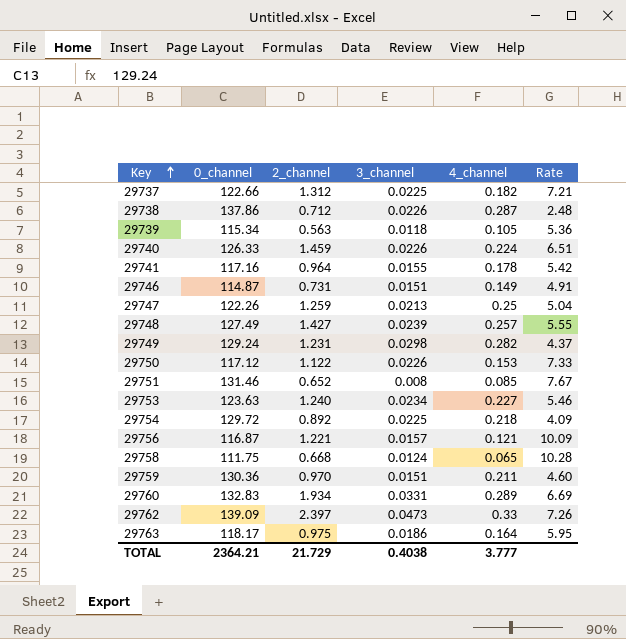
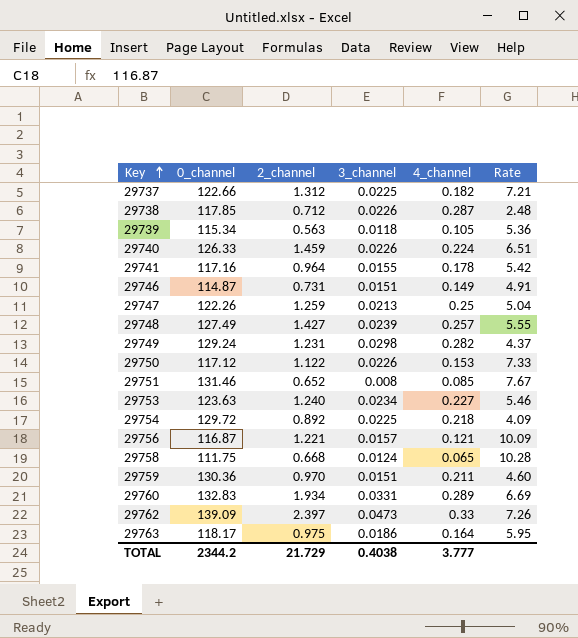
29738 | 0_channel: 137.86 -> 117.85
TOTAL | 0_channel: 2364.21 -> 2344.2

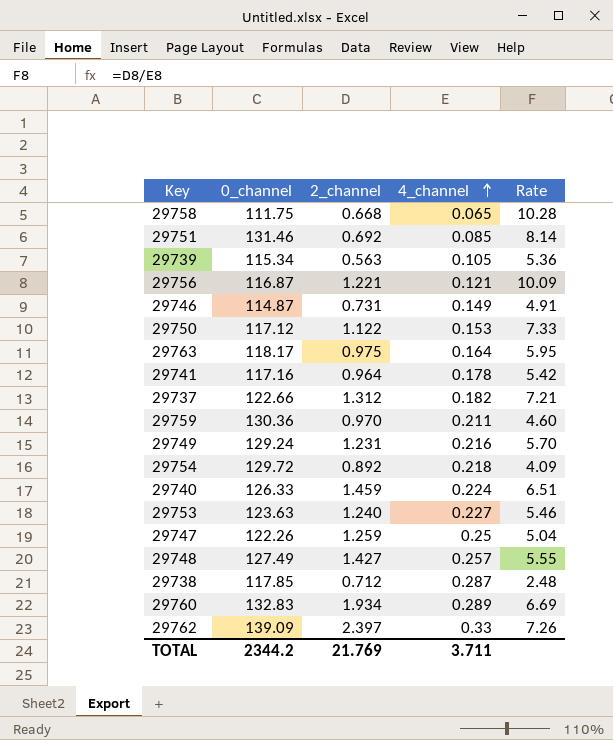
row order: Key ascending -> 4_channel ascending
column 3_channel | position: 4 -> none
29751 | 2_channel: 0.652 -> 0.692
29751 | Rate: 7.67 -> 8.14
29749 | 4_channel: 0.282 -> 0.216
29749 | Rate: 4.37 -> 5.70
TOTAL | 2_channel: 21.729 -> 21.769
TOTAL | 4_channel: 3.777 -> 3.711

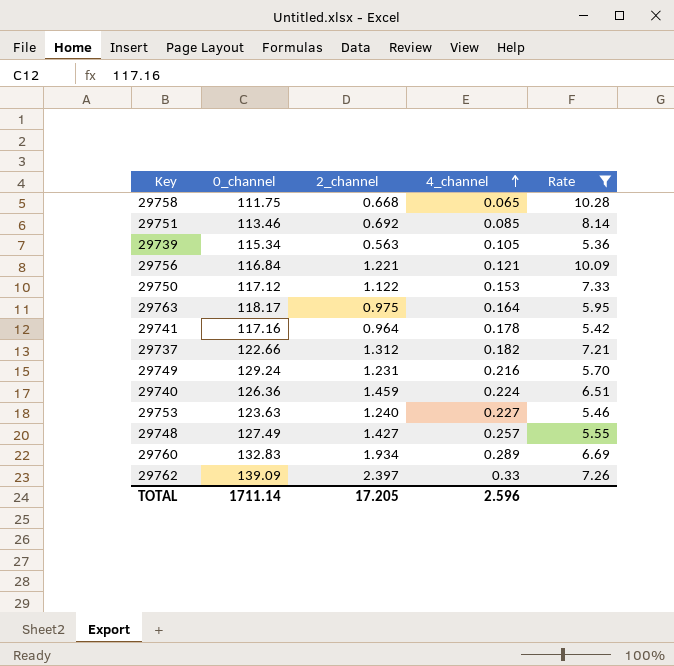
filter: none -> Rate >= 5.36
29751 | 0_channel: 131.46 -> 113.46
29756 | 0_channel: 116.87 -> 116.84
29740 | 0_channel: 126.33 -> 126.36
TOTAL | 0_channel: 2344.2 -> 1711.14
TOTAL | 2_channel: 21.769 -> 17.205
TOTAL | 4_channel: 3.711 -> 2.596

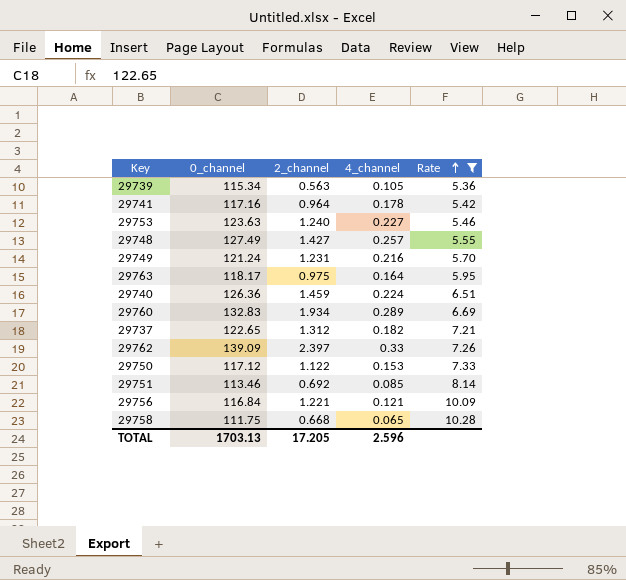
row order: 4_channel ascending -> Rate ascending
29749 | 0_channel: 129.24 -> 121.24
29737 | 0_channel: 122.66 -> 122.65
TOTAL | 0_channel: 1711.14 -> 1703.13

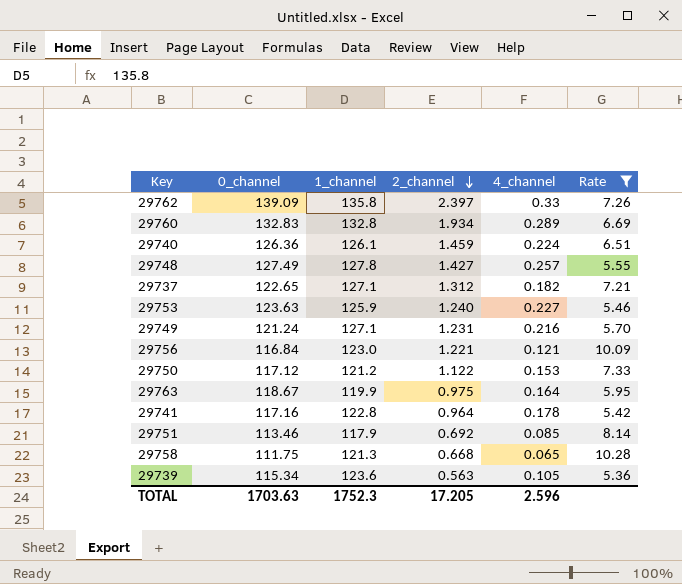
row order: Rate ascending -> 2_channel descending
column 1_channel | position: none -> 3
29763 | 0_channel: 118.17 -> 118.67
TOTAL | 0_channel: 1703.13 -> 1703.63

